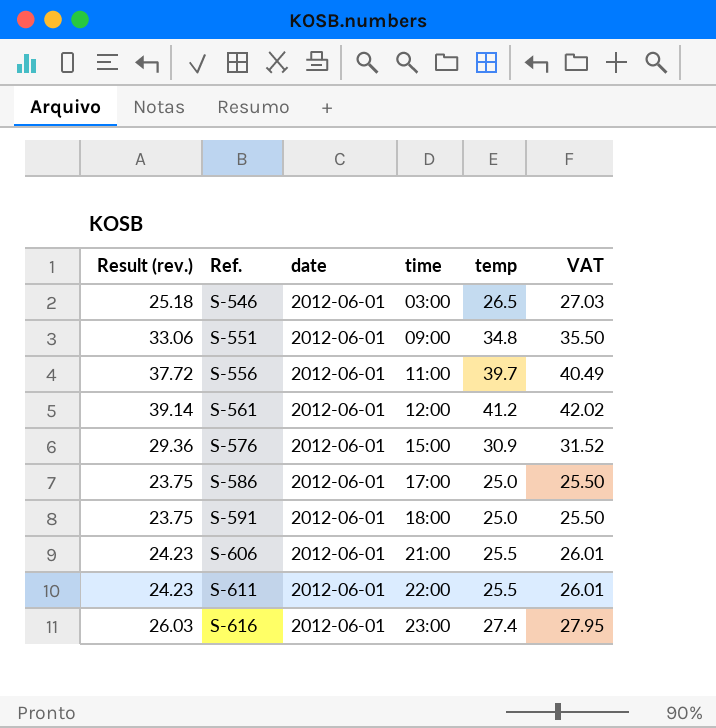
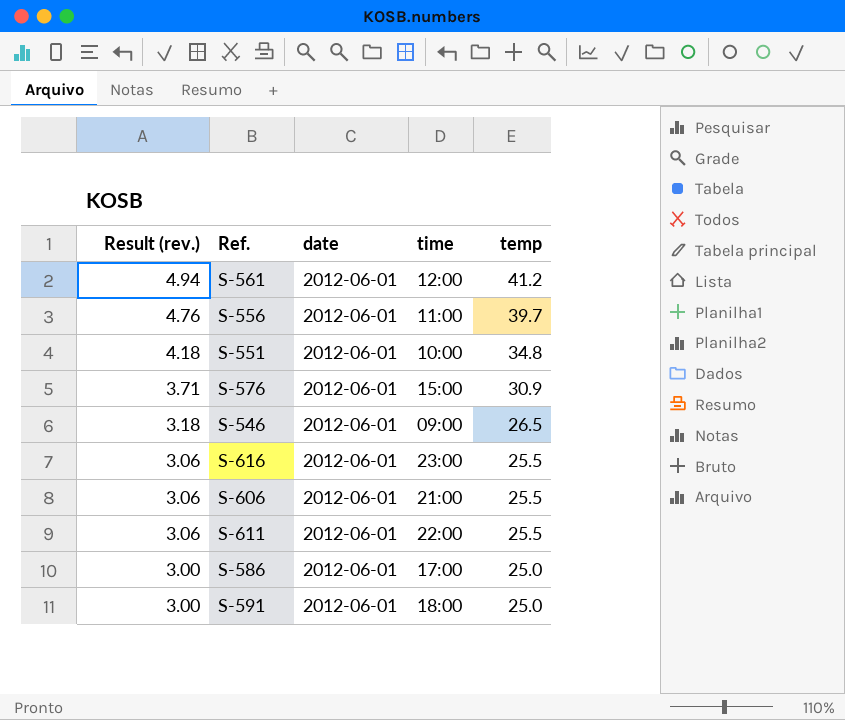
row order: Ref. ascending -> Result (rev.) descending
column VAT | formula: [temp] * 1.02 -> none
column Result (rev.) | formula: [temp] * 0.95 -> [temp] * 0.12
S-551 | time: 09:00 -> 10:00
S-546 | time: 03:00 -> 09:00
S-616 | temp: 27.4 -> 25.5

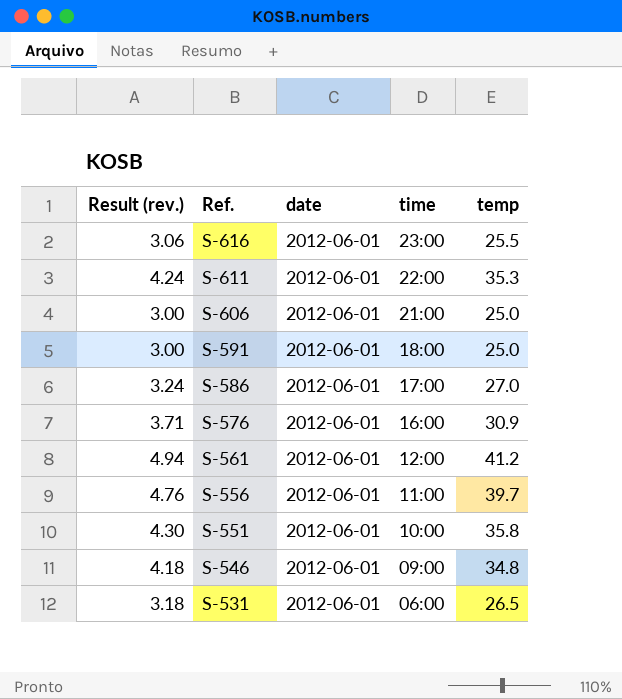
row order: Result (rev.) descending -> Ref. descending
S-611 | Result (rev.): 3.06 -> 4.24
S-611 | temp: 25.5 -> 35.3
S-606 | Result (rev.): 3.06 -> 3.00
S-606 | temp: 25.5 -> 25.0
S-586 | Result (rev.): 3.00 -> 3.24
S-586 | temp: 25.0 -> 27.0
S-576 | time: 15:00 -> 16:00
S-551 | Result (rev.): 4.18 -> 4.30
S-551 | temp: 34.8 -> 35.8
S-546 | Result (rev.): 3.18 -> 4.18
S-546 | temp: 26.5 -> 34.8
row S-531: none -> 3.18 | 2012-06-01 | 06:00 | 26.5

